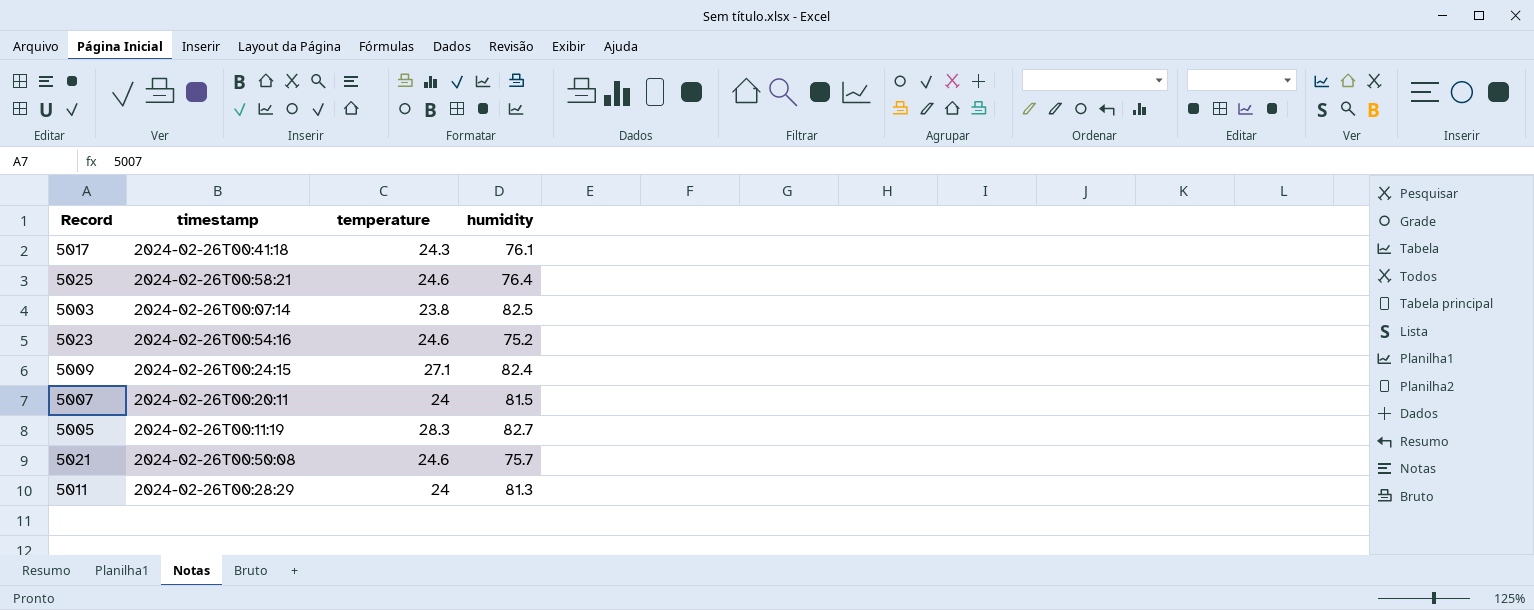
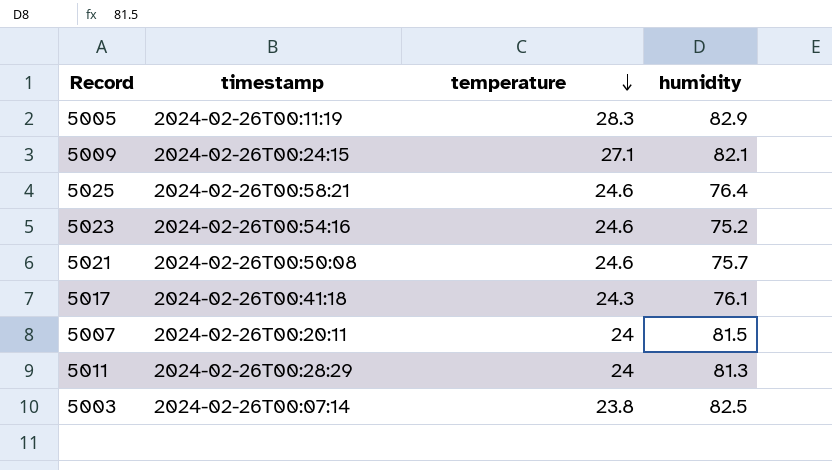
row order: none -> temperature descending
5005 | humidity: 82.7 -> 82.9
5009 | humidity: 82.4 -> 82.1

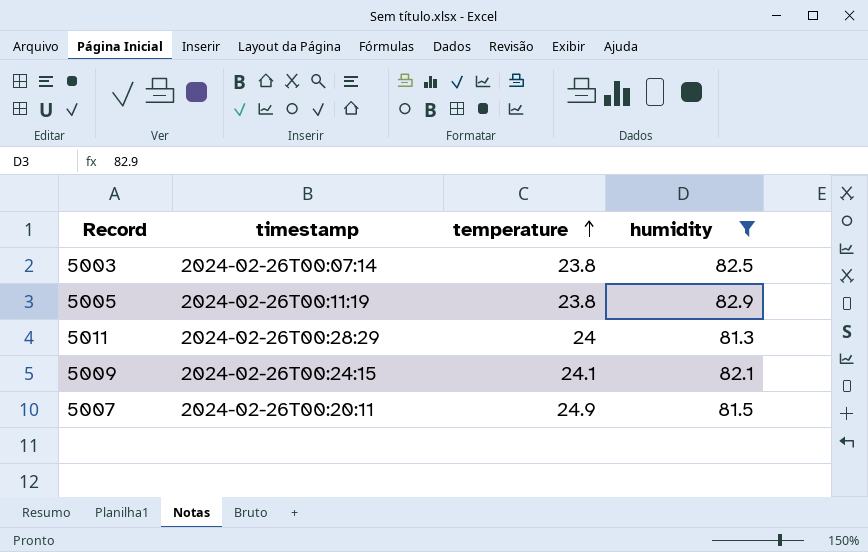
filter: none -> humidity >= 81.3
row order: temperature descending -> temperature ascending
5005 | temperature: 28.3 -> 23.8
5009 | temperature: 27.1 -> 24.1
5007 | temperature: 24 -> 24.9

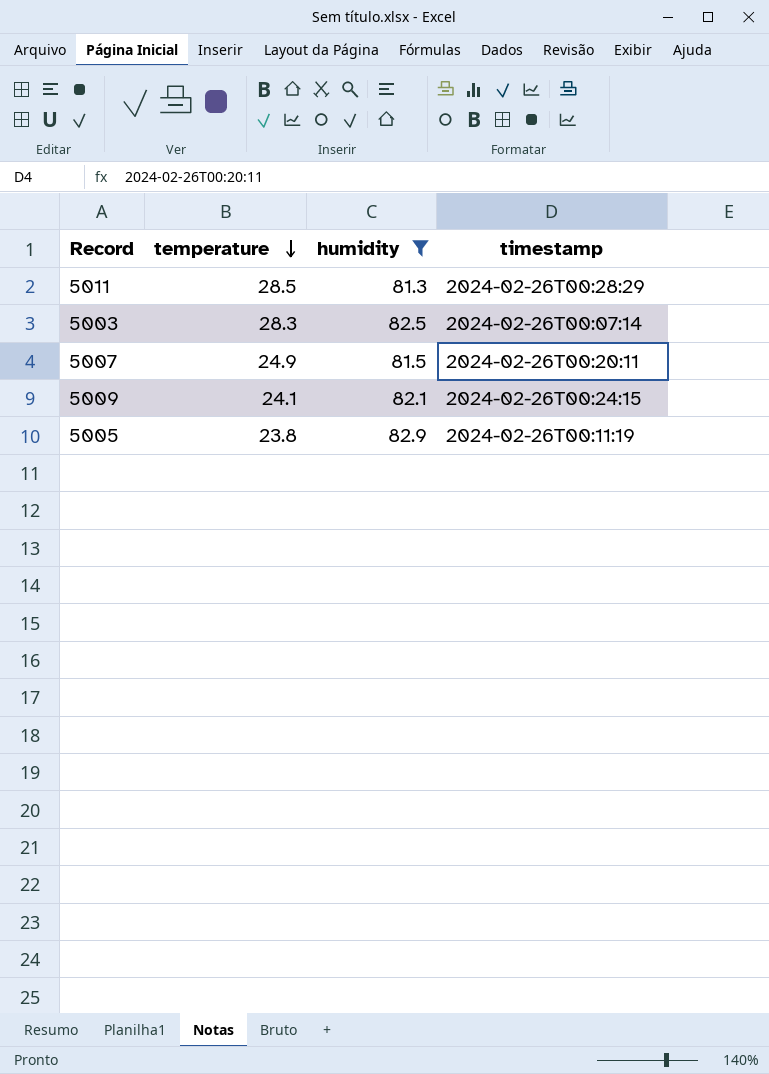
row order: temperature ascending -> temperature descending
column timestamp | position: 2 -> 4
5011 | temperature: 24 -> 28.5
5003 | temperature: 23.8 -> 28.3

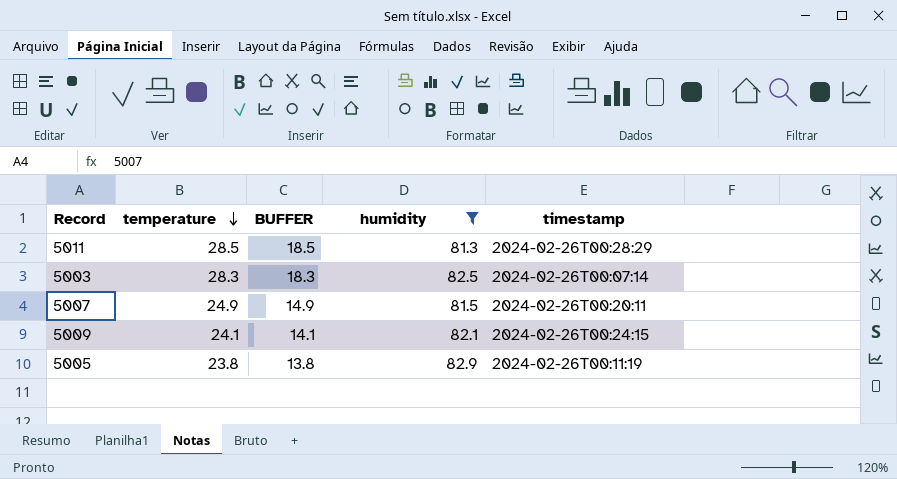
column BUFFER | formula: none -> [temperature] - 10

